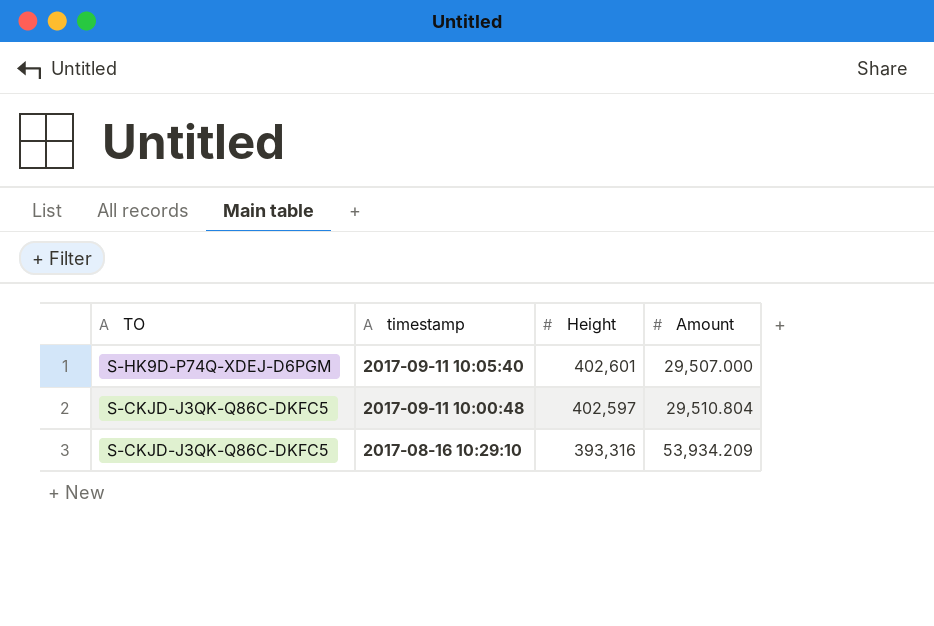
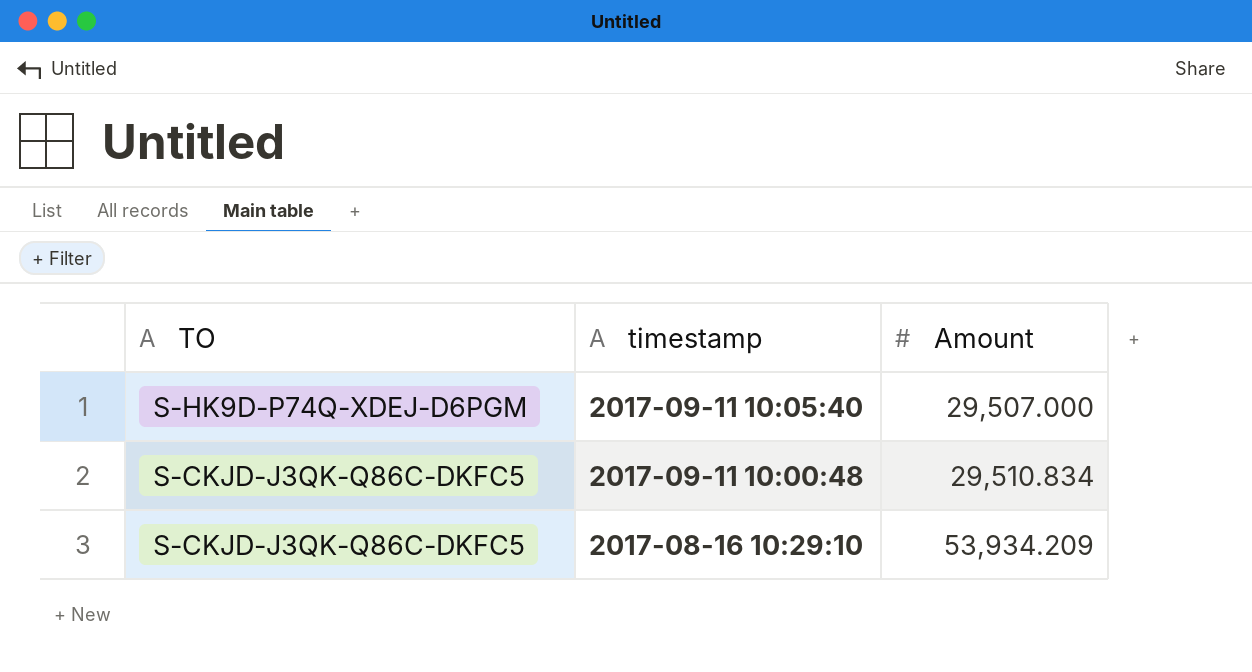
column Height | position: 3 -> none
2017-09-11 10:00:48 | Amount: 29,510.804 -> 29,510.834

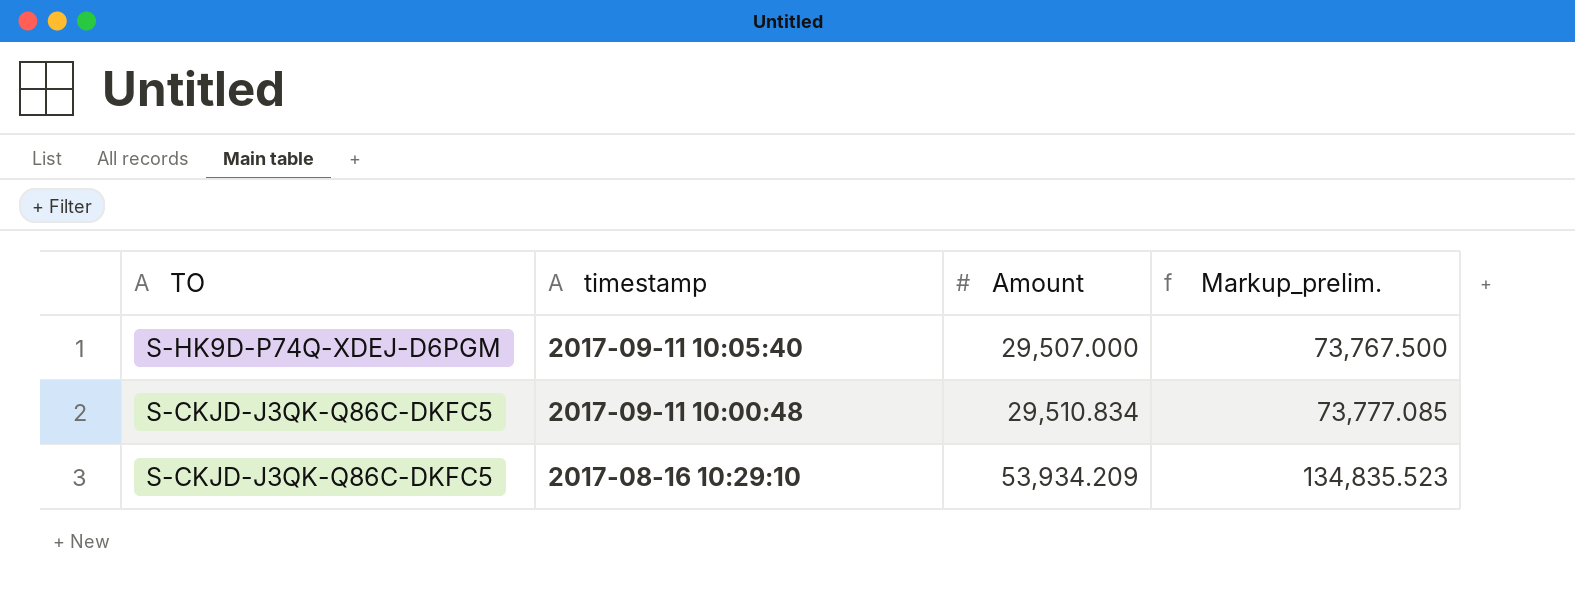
column Markup_prelim. | formula: none -> [Amount] * 2.5

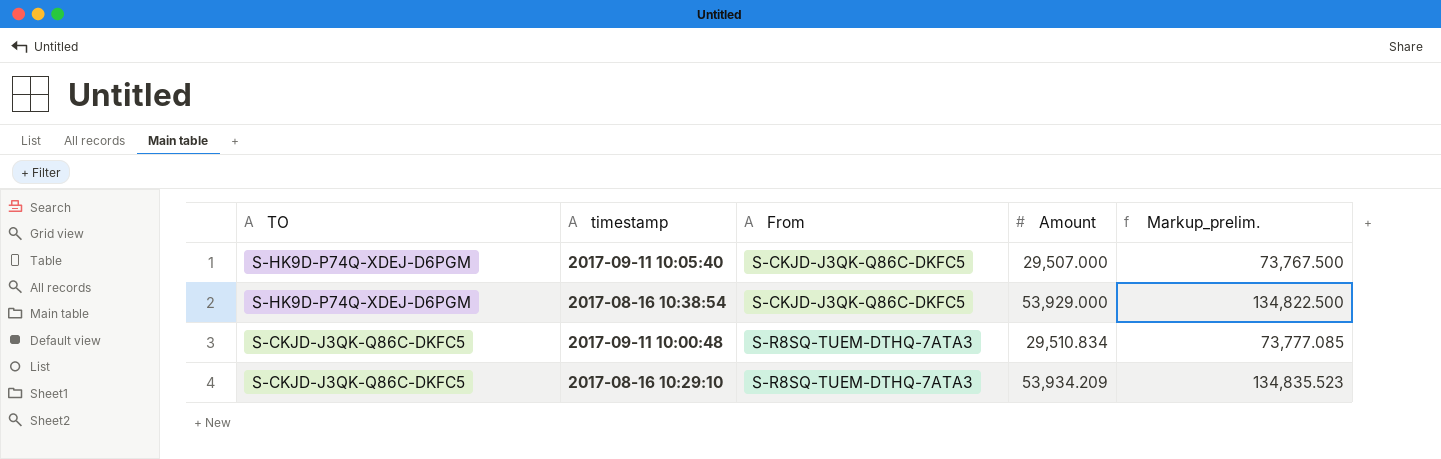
column From | position: none -> 3
row 2017-08-16 10:38:54: none -> S-HK9D-P74Q-XDEJ-D6PGM | S-CKJD-J3QK-Q86C-DKFC5 | 53,929.000 | 134,822.500

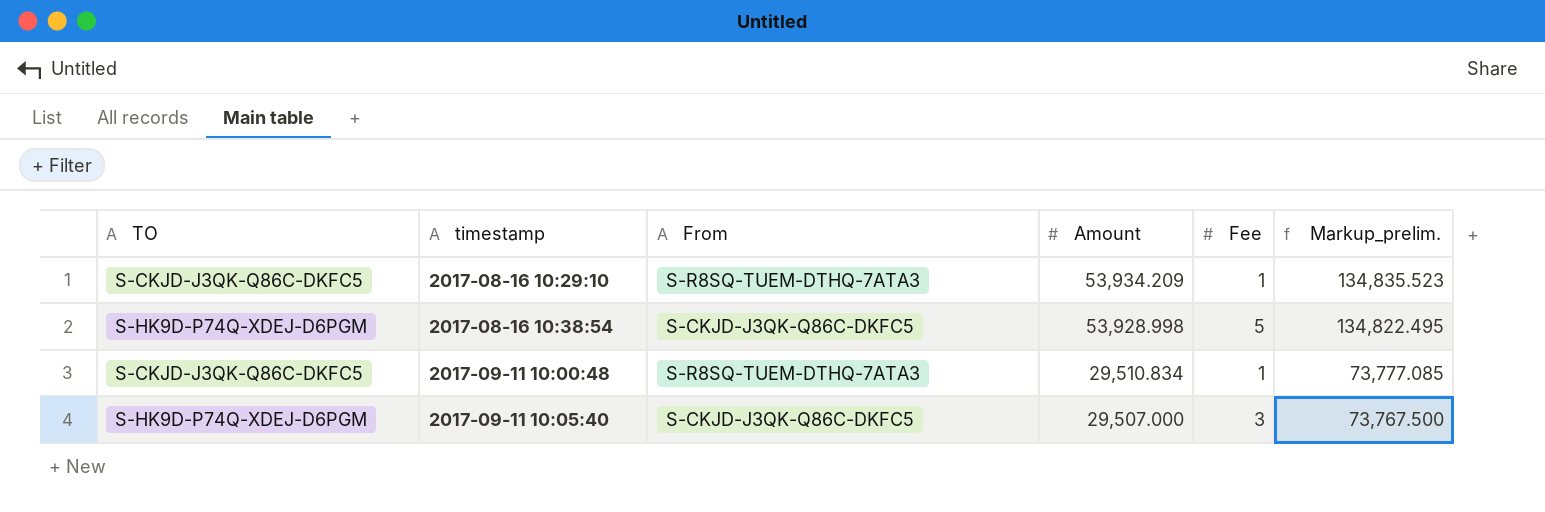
row order: TO descending -> timestamp ascending
column Fee | position: none -> 5
2017-08-16 10:38:54 | Amount: 53,929.000 -> 53,928.998
2017-08-16 10:38:54 | Markup_prelim.: 134,822.500 -> 134,822.495

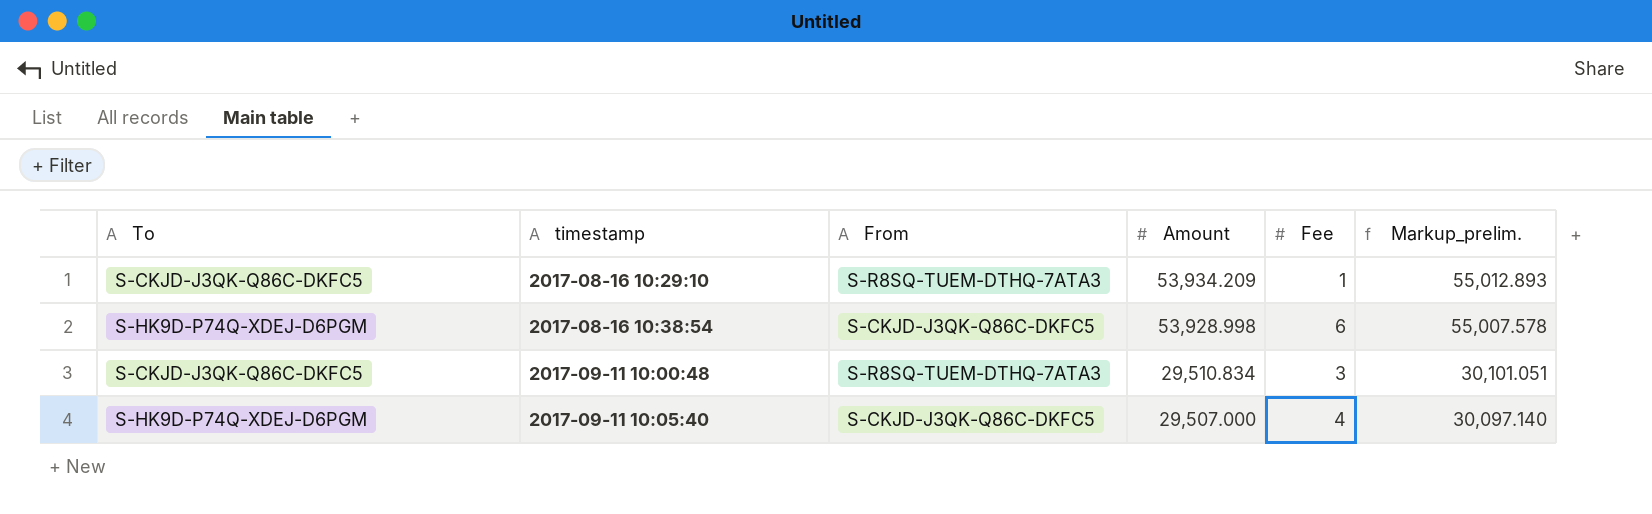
column name: TO -> To
column Markup_prelim. | formula: [Amount] * 2.5 -> [Amount] * 1.02
2017-08-16 10:38:54 | Fee: 5 -> 6
2017-09-11 10:00:48 | Fee: 1 -> 3
2017-09-11 10:05:40 | Fee: 3 -> 4

